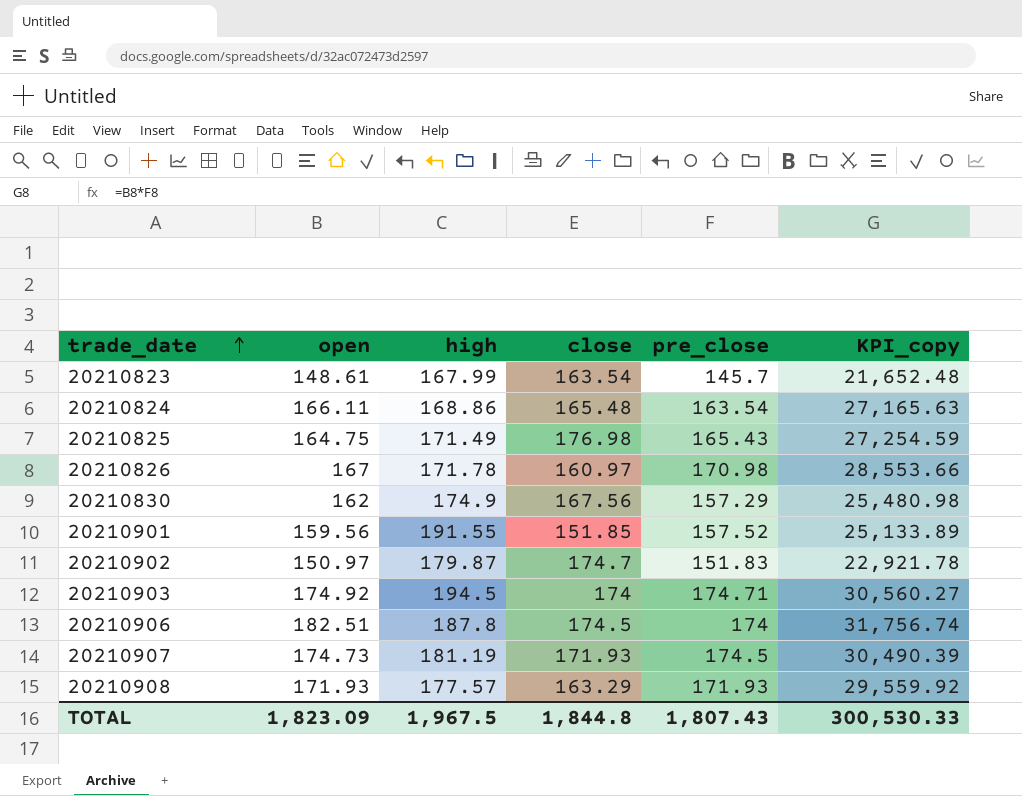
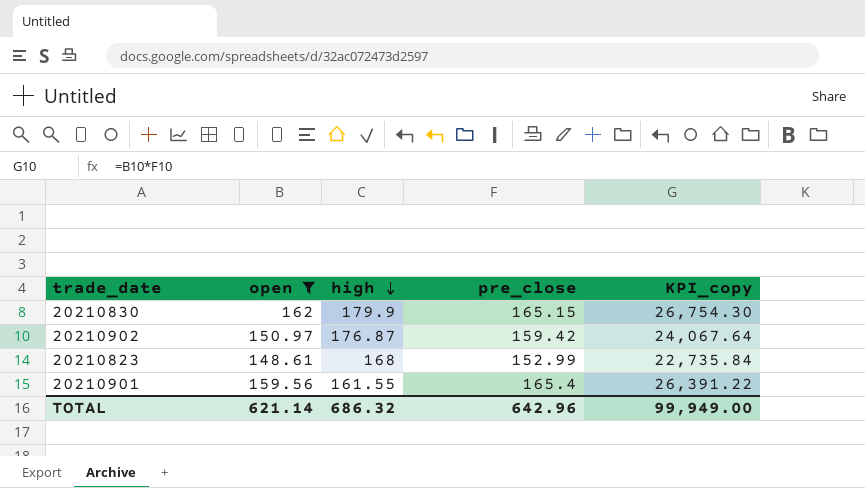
filter: none -> open <= 162
row order: trade_date ascending -> high descending
column close | position: 4 -> none
20210830 | high: 174.9 -> 179.9
20210830 | pre_close: 157.29 -> 165.15
20210830 | KPI_copy: 25,480.98 -> 26,754.30
20210902 | high: 179.87 -> 176.87
20210902 | pre_close: 151.83 -> 159.42
20210902 | KPI_copy: 22,921.78 -> 24,067.64
20210823 | high: 167.99 -> 168
20210823 | pre_close: 145.7 -> 152.99
20210823 | KPI_copy: 21,652.48 -> 22,735.84
20210901 | high: 191.55 -> 161.55
20210901 | pre_close: 157.52 -> 165.4
20210901 | KPI_copy: 25,133.89 -> 26,391.22
TOTAL | open: 1,823.09 -> 621.14
TOTAL | high: 1,967.5 -> 686.32
TOTAL | pre_close: 1,807.43 -> 642.96
TOTAL | KPI_copy: 300,530.33 -> 99,949.00

